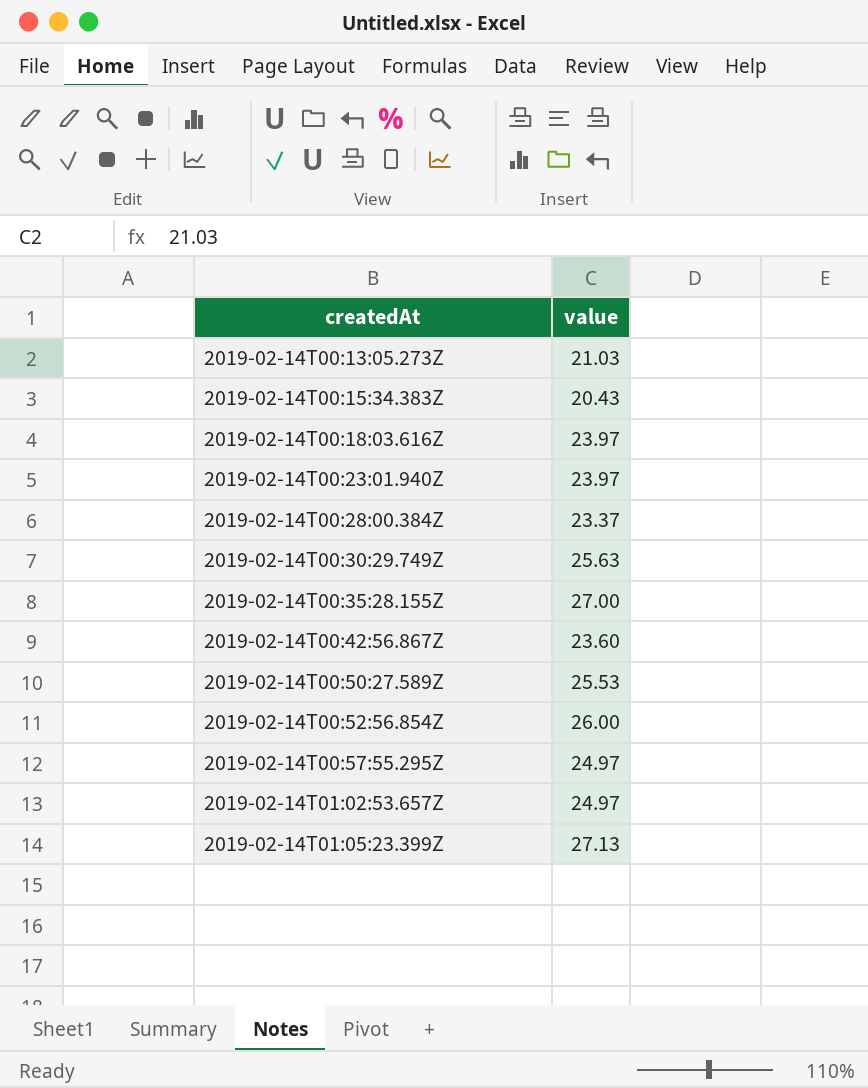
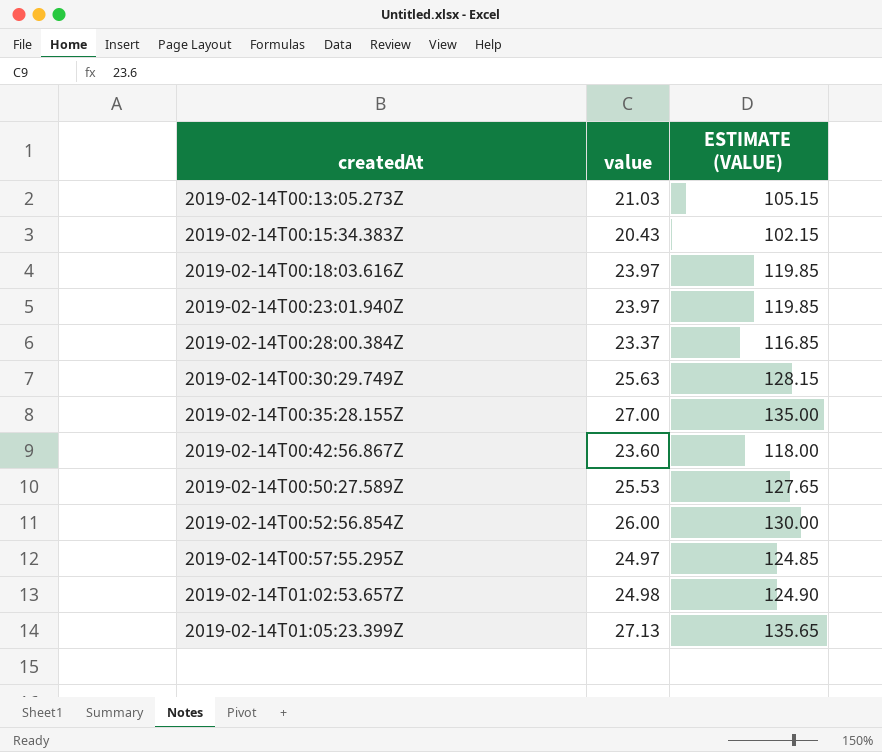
column ESTIMATE (VALUE) | formula: none -> [value] * 5
2019-02-14T01:02:53.657Z | value: 24.97 -> 24.98

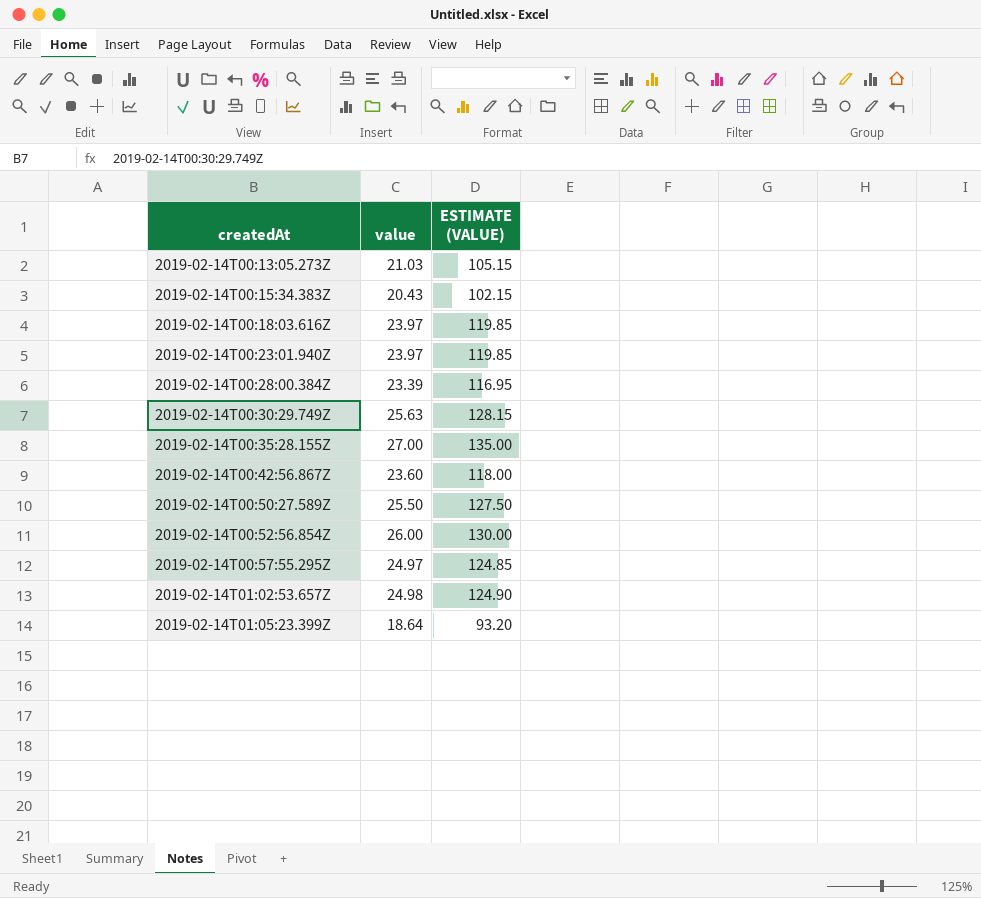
2019-02-14T00:28:00.384Z | value: 23.37 -> 23.39
2019-02-14T00:28:00.384Z | ESTIMATE (VALUE): 116.85 -> 116.95
2019-02-14T00:50:27.589Z | value: 25.53 -> 25.50
2019-02-14T00:50:27.589Z | ESTIMATE (VALUE): 127.65 -> 127.50
2019-02-14T01:05:23.399Z | value: 27.13 -> 18.64
2019-02-14T01:05:23.399Z | ESTIMATE (VALUE): 135.65 -> 93.20

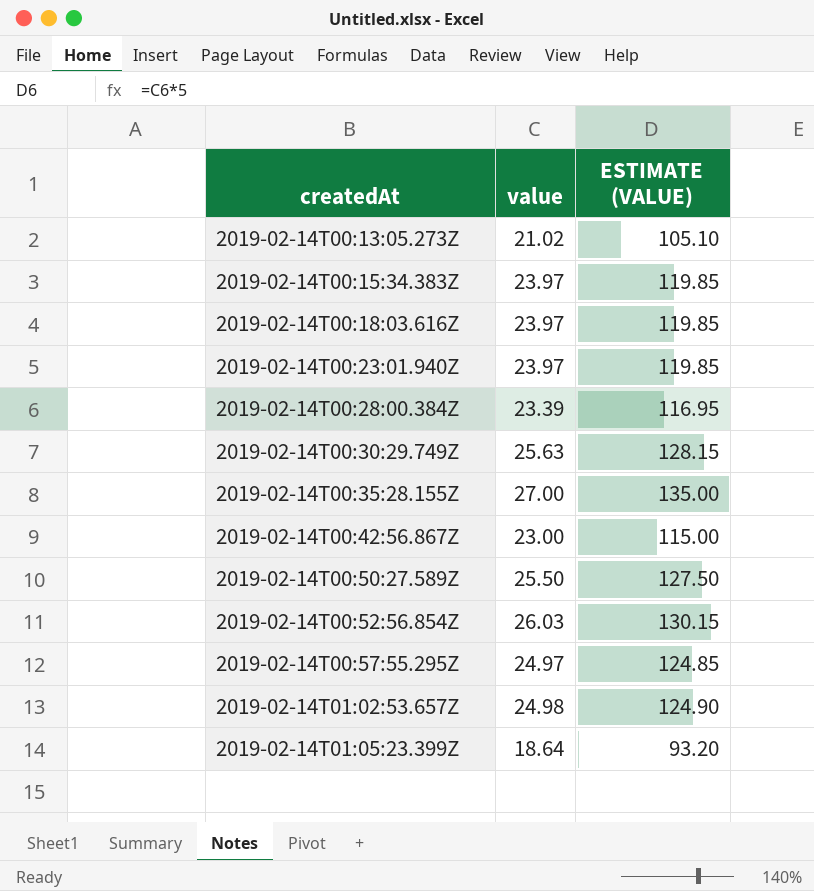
2019-02-14T00:13:05.273Z | value: 21.03 -> 21.02
2019-02-14T00:13:05.273Z | ESTIMATE (VALUE): 105.15 -> 105.10
2019-02-14T00:15:34.383Z | value: 20.43 -> 23.97
2019-02-14T00:15:34.383Z | ESTIMATE (VALUE): 102.15 -> 119.85
2019-02-14T00:42:56.867Z | value: 23.60 -> 23.00
2019-02-14T00:42:56.867Z | ESTIMATE (VALUE): 118.00 -> 115.00
2019-02-14T00:52:56.854Z | value: 26.00 -> 26.03
2019-02-14T00:52:56.854Z | ESTIMATE (VALUE): 130.00 -> 130.15

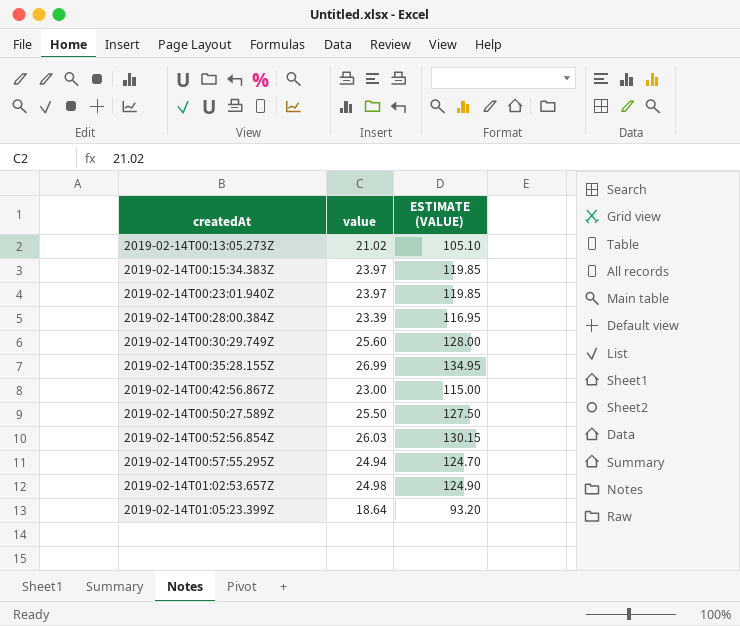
row 2019-02-14T00:18:03.616Z: 23.97 | 119.85 -> none
2019-02-14T00:30:29.749Z | value: 25.63 -> 25.60
2019-02-14T00:30:29.749Z | ESTIMATE (VALUE): 128.15 -> 128.00
2019-02-14T00:35:28.155Z | value: 27.00 -> 26.99
2019-02-14T00:35:28.155Z | ESTIMATE (VALUE): 135.00 -> 134.95
2019-02-14T00:57:55.295Z | value: 24.97 -> 24.94
2019-02-14T00:57:55.295Z | ESTIMATE (VALUE): 124.85 -> 124.70

